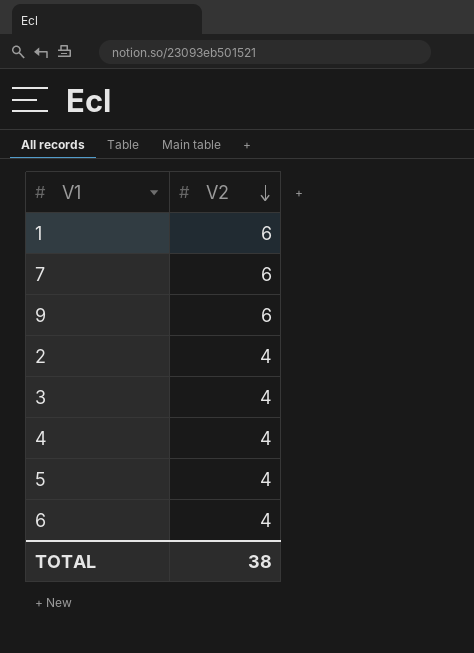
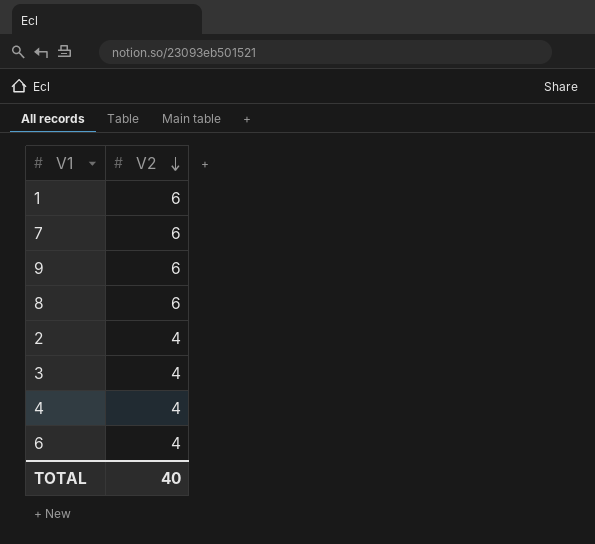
row 5: 4 -> none
row 8: none -> 6
TOTAL | V2: 38 -> 40

